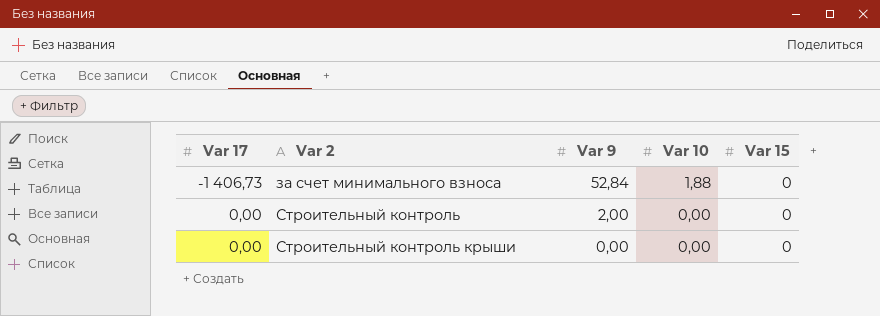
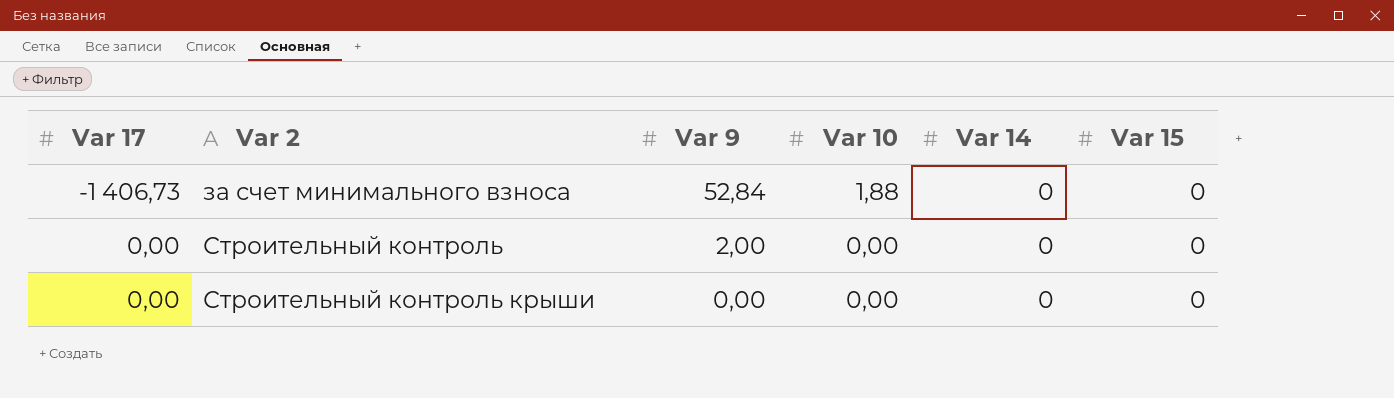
column Var 14 | position: none -> 5

